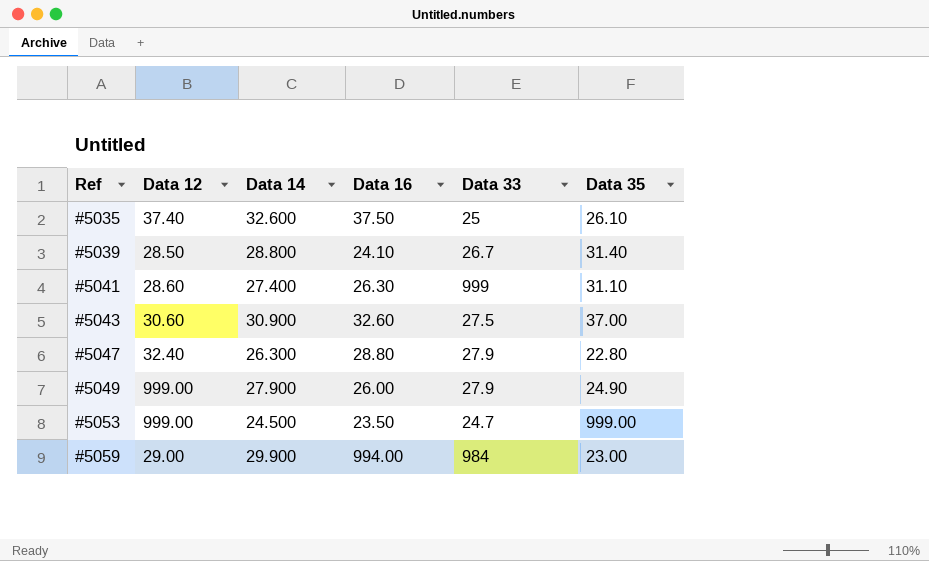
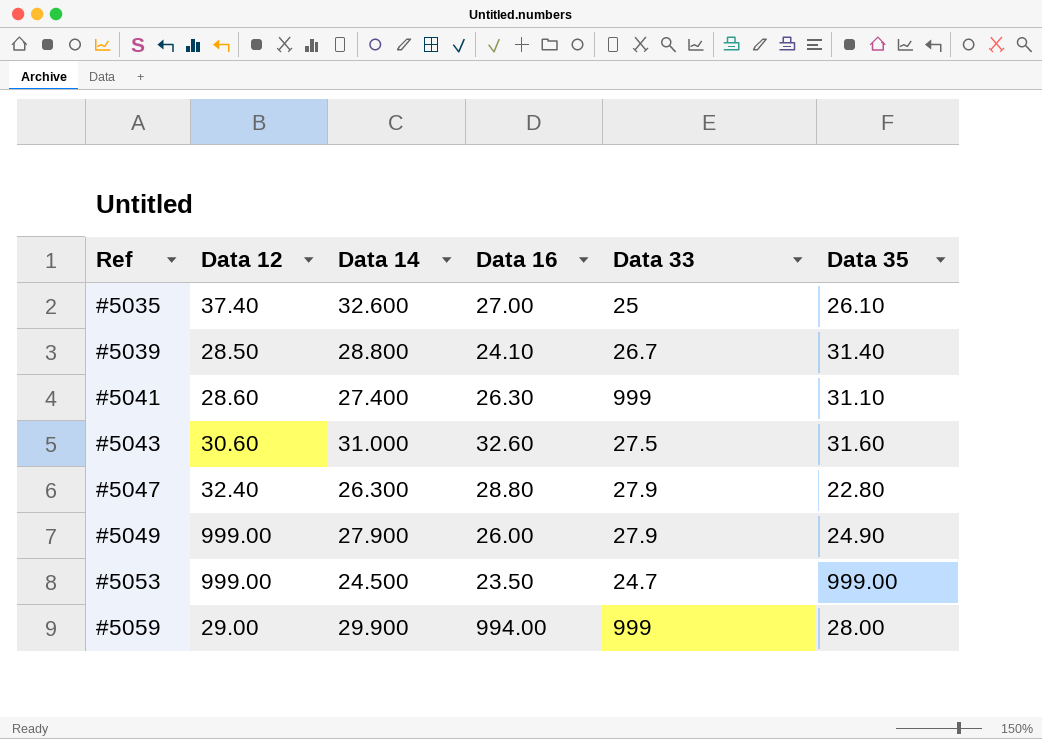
#5035 | Data 16: 37.50 -> 27.00
#5043 | Data 14: 30.900 -> 31.000
#5043 | Data 35: 37.00 -> 31.60
#5059 | Data 33: 984 -> 999
#5059 | Data 35: 23.00 -> 28.00

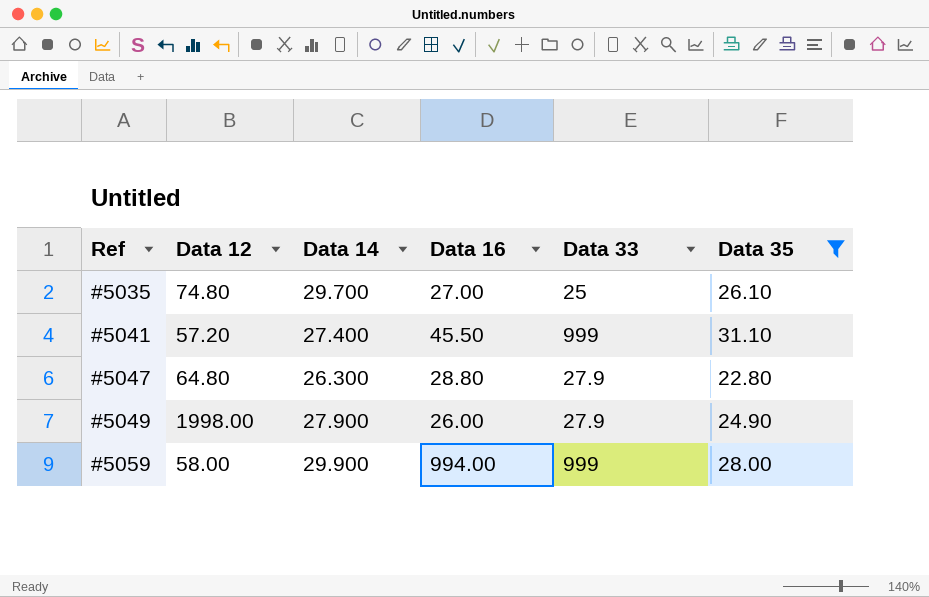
filter: none -> Data 35 <= 31.10
#5035 | Data 12: 37.40 -> 74.80
#5035 | Data 14: 32.600 -> 29.700
#5041 | Data 12: 28.60 -> 57.20
#5041 | Data 16: 26.30 -> 45.50
#5047 | Data 12: 32.40 -> 64.80
#5049 | Data 12: 999.00 -> 1998.00
#5059 | Data 12: 29.00 -> 58.00

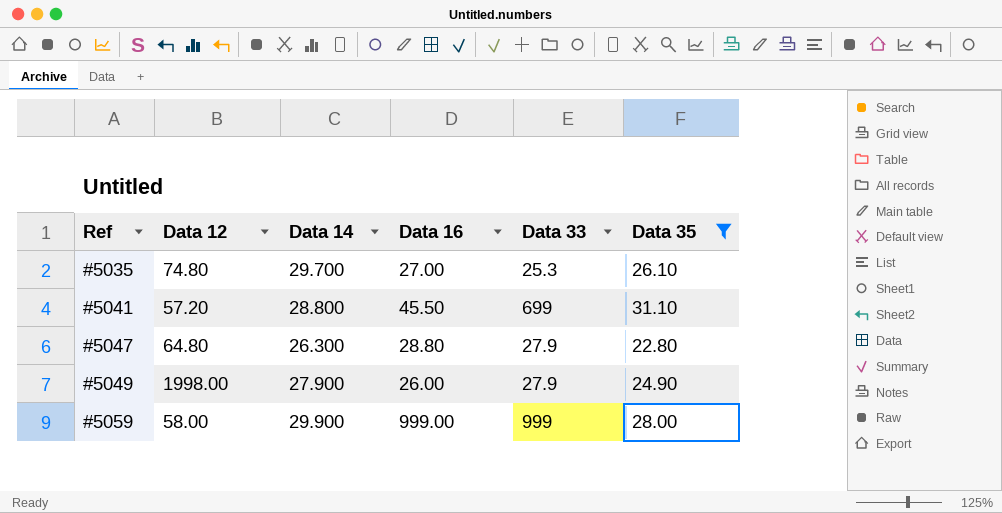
#5035 | Data 33: 25 -> 25.3
#5041 | Data 14: 27.400 -> 28.800
#5041 | Data 33: 999 -> 699
#5059 | Data 16: 994.00 -> 999.00

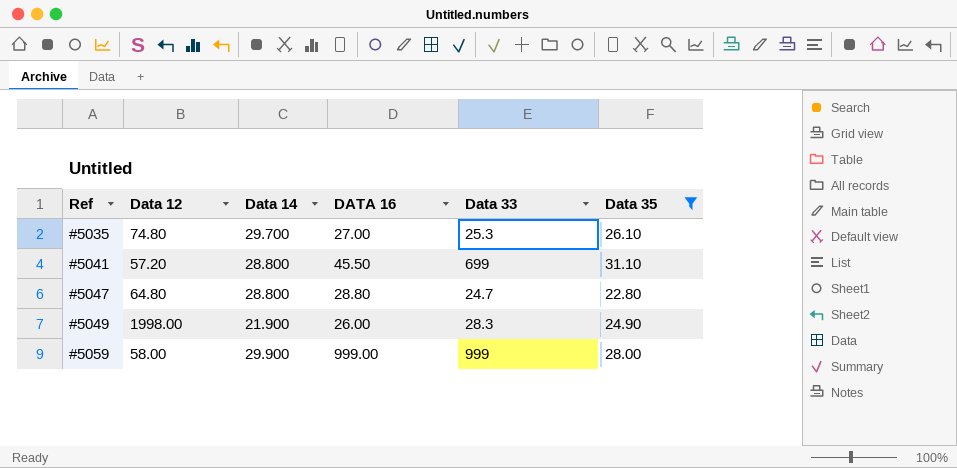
column name: Data 16 -> DATA 16
#5047 | Data 14: 26.300 -> 28.800
#5047 | Data 33: 27.9 -> 24.7
#5049 | Data 14: 27.900 -> 21.900
#5049 | Data 33: 27.9 -> 28.3

